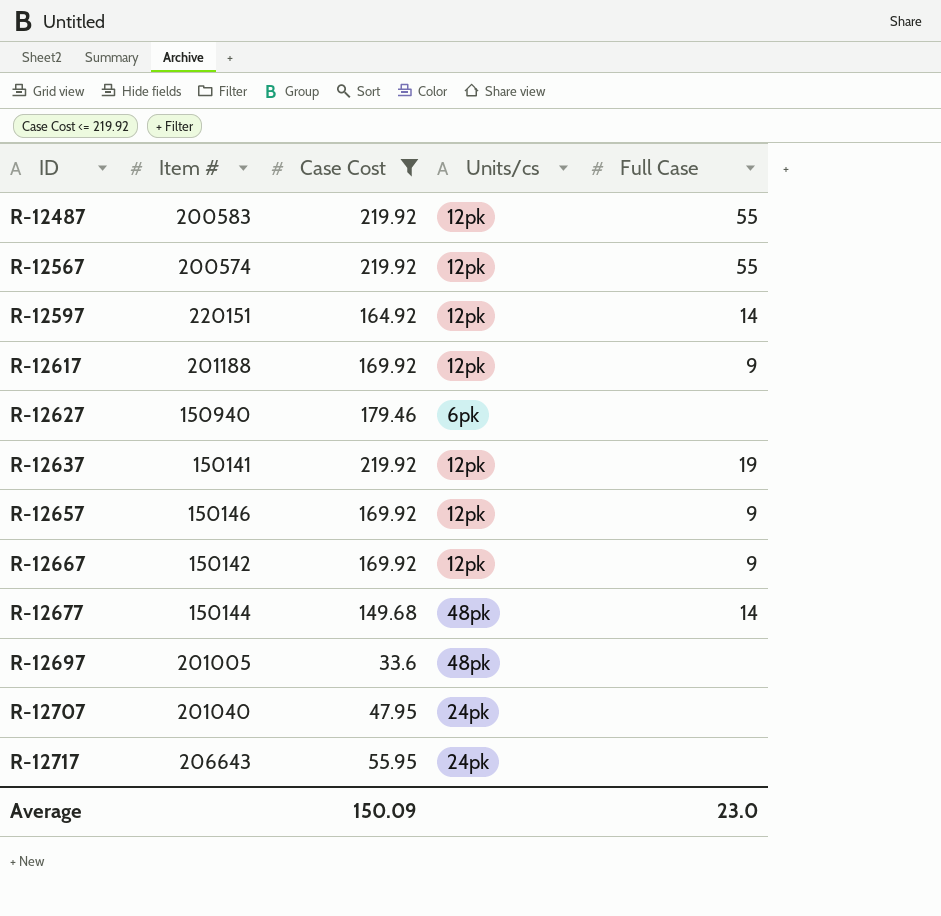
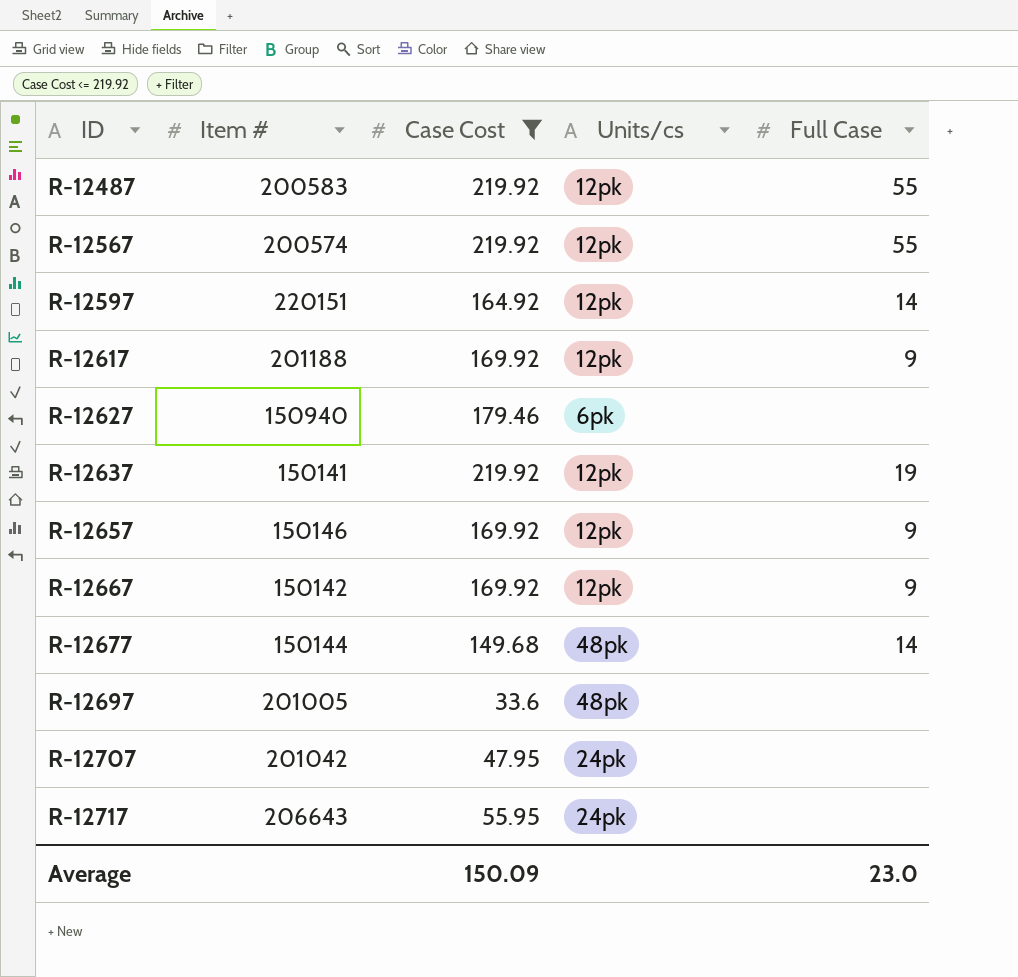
R-12707 | Item #: 201040 -> 201042

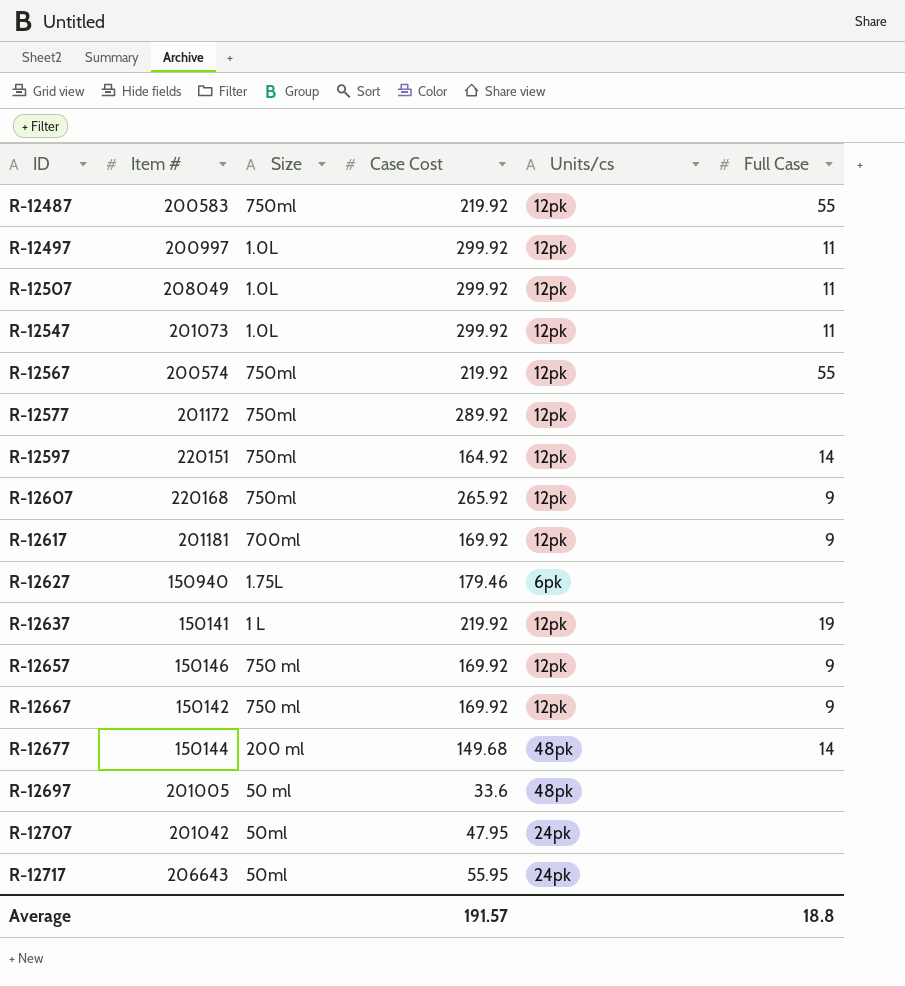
filter: Case Cost <= 219.92 -> none
column Size | position: none -> 3
R-12617 | Item #: 201188 -> 201181
Average | Case Cost: 150.09 -> 191.57
Average | Full Case: 23.0 -> 18.8

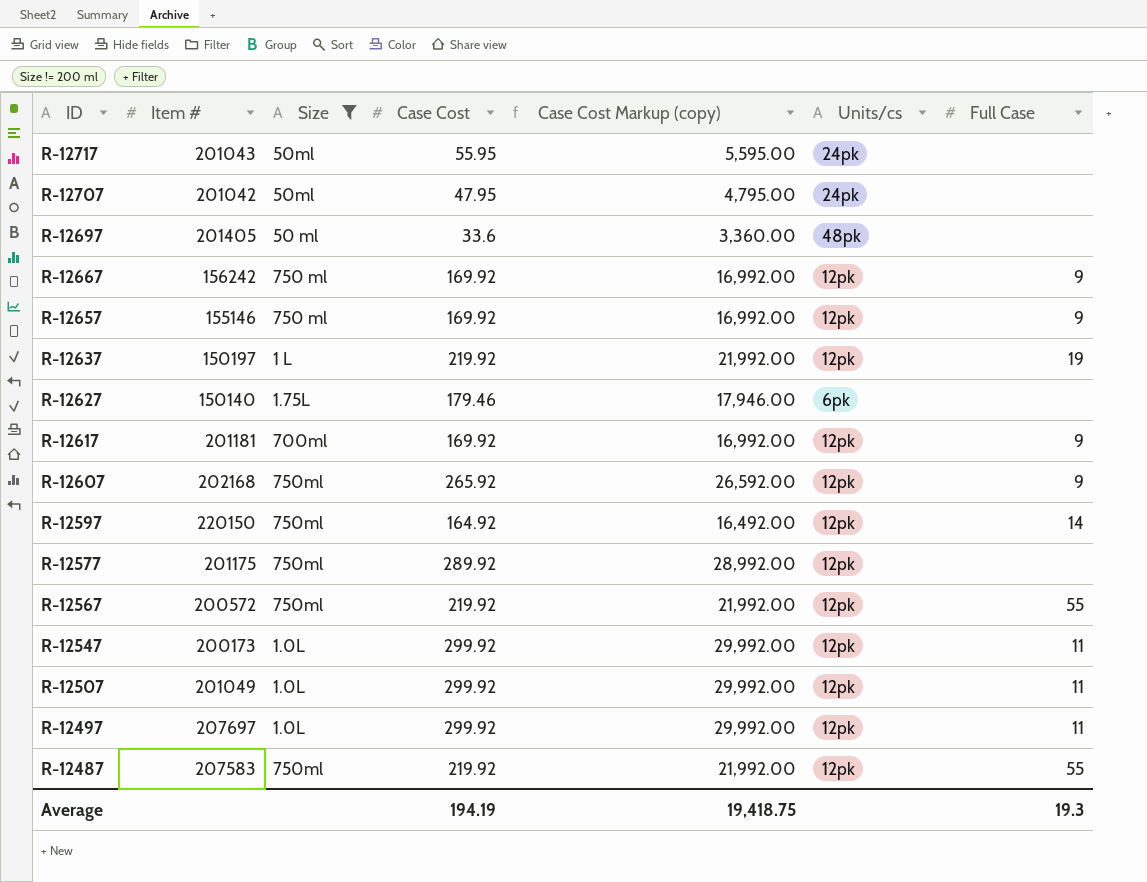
filter: none -> Size != 200 ml
row order: ID ascending -> ID descending
column Case Cost Markup (copy) | formula: none -> [Case Cost] * 100
R-12717 | Item #: 206643 -> 201043
R-12697 | Item #: 201005 -> 201405
R-12667 | Item #: 150142 -> 156242
R-12657 | Item #: 150146 -> 155146
R-12637 | Item #: 150141 -> 150197
R-12627 | Item #: 150940 -> 150140
R-12607 | Item #: 220168 -> 202168
R-12597 | Item #: 220151 -> 220150
R-12577 | Item #: 201172 -> 201175
R-12567 | Item #: 200574 -> 200572
R-12547 | Item #: 201073 -> 200173
R-12507 | Item #: 208049 -> 201049
R-12497 | Item #: 200997 -> 207697
R-12487 | Item #: 200583 -> 207583
Average | Case Cost: 191.57 -> 194.19
Average | Full Case: 18.8 -> 19.3

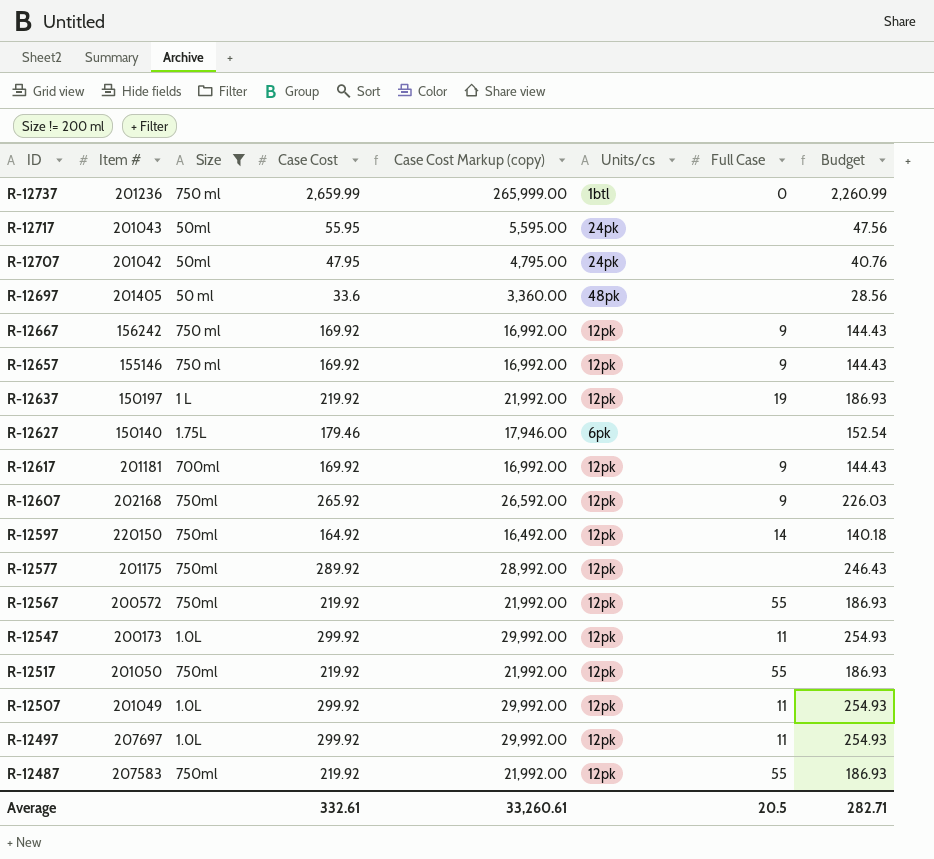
column Budget | formula: none -> [Case Cost] * 0.85
row R-12737: none -> 201236 | 750 ml | 2,659.99 | 265,999.00 | 1btl | 0 | 2,260.99
row R-12517: none -> 201050 | 750ml | 219.92 | 21,992.00 | 12pk | 55 | 186.93
Average | Case Cost: 194.19 -> 332.61
Average | Case Cost Markup (copy): 19,418.75 -> 33,260.61
Average | Full Case: 19.3 -> 20.5

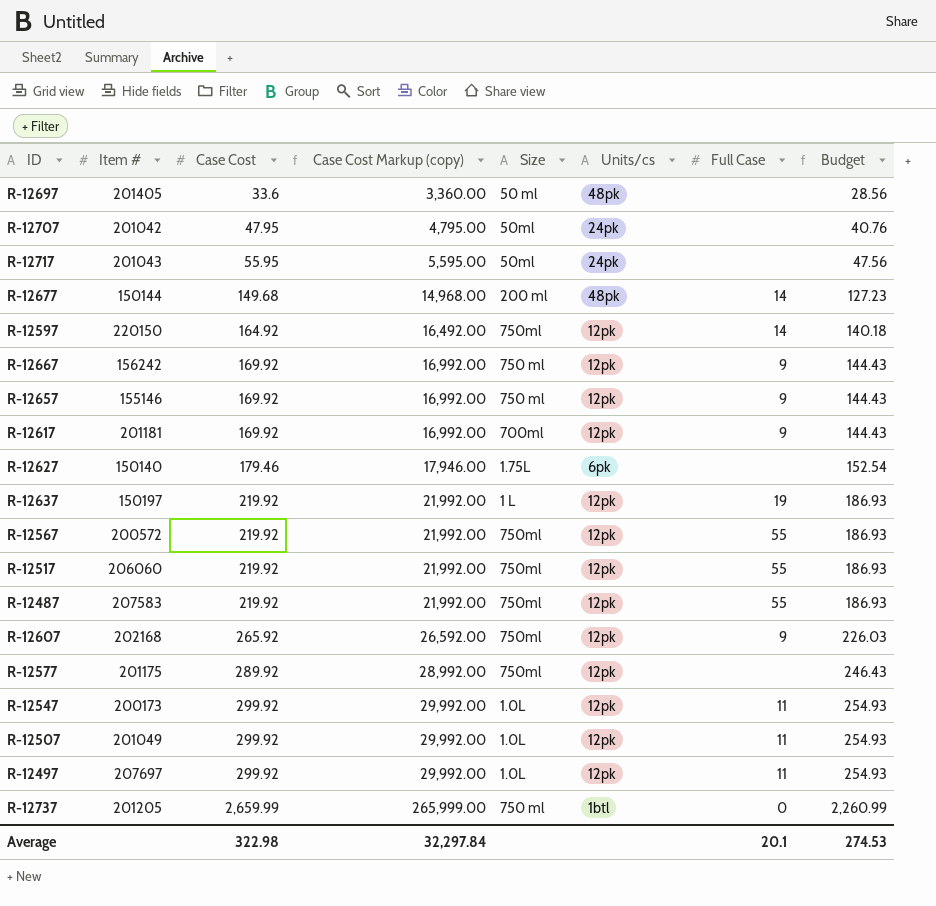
filter: Size != 200 ml -> none
row order: ID descending -> Case Cost ascending
column Size | position: 3 -> 5
R-12517 | Item #: 201050 -> 206060
R-12737 | Item #: 201236 -> 201205
Average | Case Cost: 332.61 -> 322.98
Average | Case Cost Markup (copy): 33,260.61 -> 32,297.84
Average | Full Case: 20.5 -> 20.1
Average | Budget: 282.71 -> 274.53

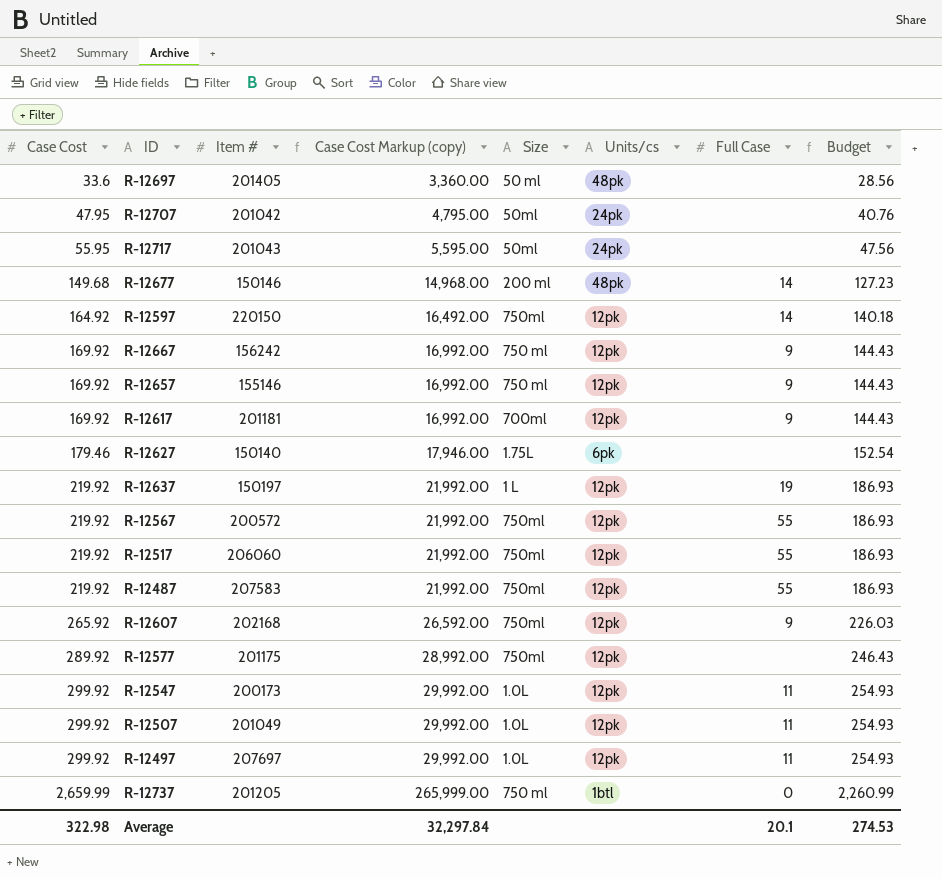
column Case Cost | position: 3 -> 1
R-12677 | Item #: 150144 -> 150146

